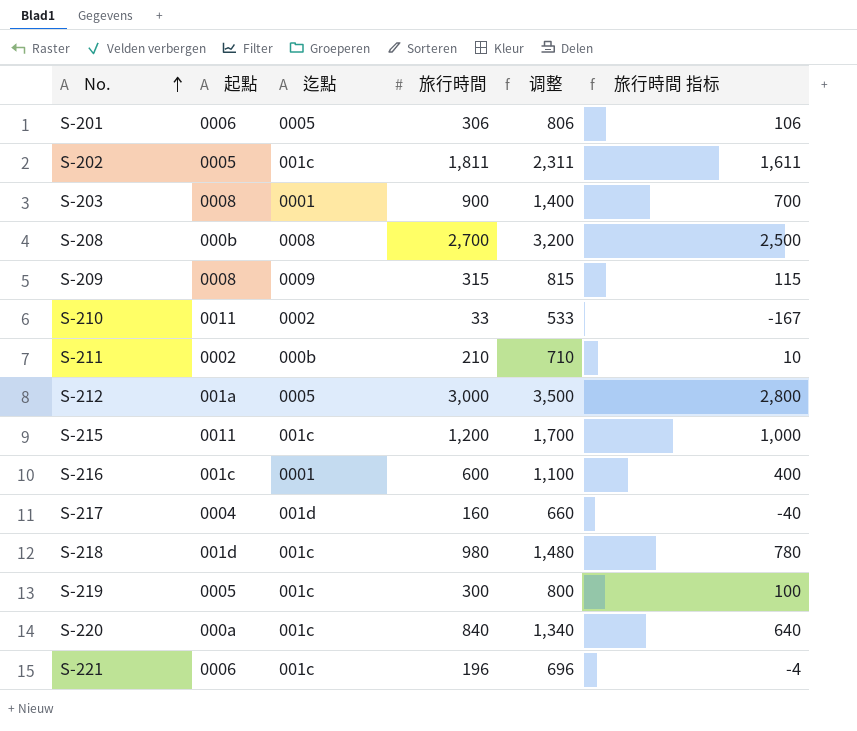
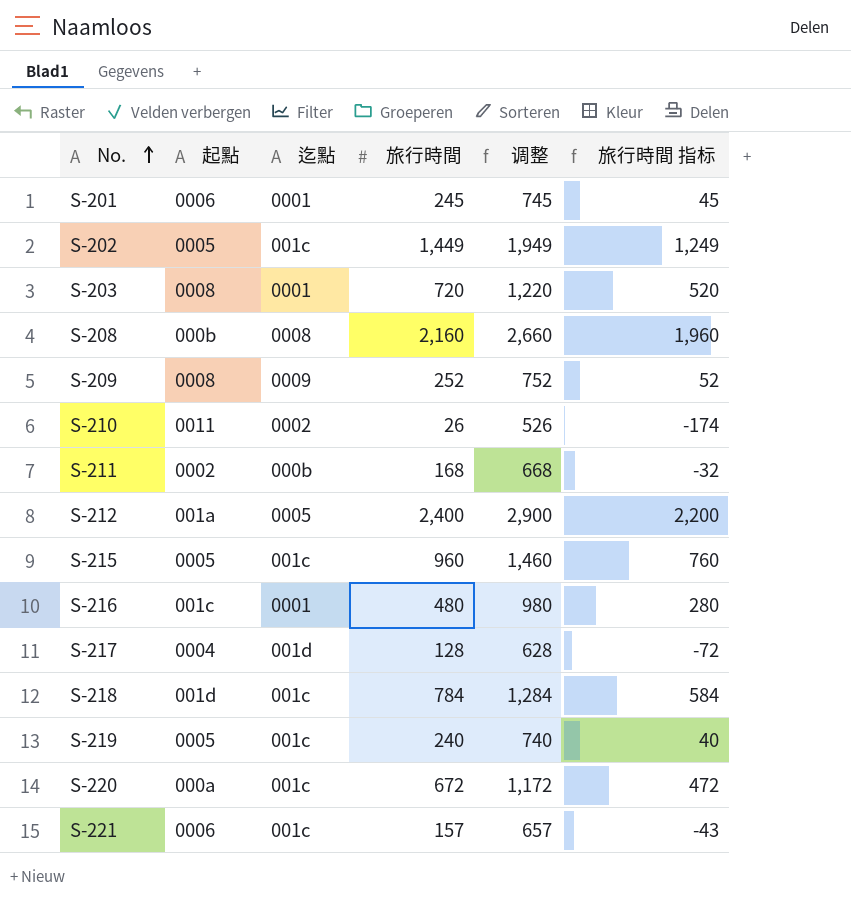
S-201 | 迄點: 0005 -> 0001
S-201 | 旅行時間: 306 -> 245
S-201 | 调整: 806 -> 745
S-201 | 旅行時間 指标: 106 -> 45
S-202 | 旅行時間: 1,811 -> 1,449
S-202 | 调整: 2,311 -> 1,949
S-202 | 旅行時間 指标: 1,611 -> 1,249
S-203 | 旅行時間: 900 -> 720
S-203 | 调整: 1,400 -> 1,220
S-203 | 旅行時間 指标: 700 -> 520
S-208 | 旅行時間: 2,700 -> 2,160
S-208 | 调整: 3,200 -> 2,660
S-208 | 旅行時間 指标: 2,500 -> 1,960
S-209 | 旅行時間: 315 -> 252
S-209 | 调整: 815 -> 752
S-209 | 旅行時間 指标: 115 -> 52
S-210 | 旅行時間: 33 -> 26
S-210 | 调整: 533 -> 526
S-210 | 旅行時間 指标: -167 -> -174
S-211 | 旅行時間: 210 -> 168
S-211 | 调整: 710 -> 668
S-211 | 旅行時間 指标: 10 -> -32
S-212 | 旅行時間: 3,000 -> 2,400
S-212 | 调整: 3,500 -> 2,900
S-212 | 旅行時間 指标: 2,800 -> 2,200
S-215 | 起點: 0011 -> 0005
S-215 | 旅行時間: 1,200 -> 960
S-215 | 调整: 1,700 -> 1,460
S-215 | 旅行時間 指标: 1,000 -> 760
S-216 | 旅行時間: 600 -> 480
S-216 | 调整: 1,100 -> 980
S-216 | 旅行時間 指标: 400 -> 280
S-217 | 旅行時間: 160 -> 128
S-217 | 调整: 660 -> 628
S-217 | 旅行時間 指标: -40 -> -72
S-218 | 旅行時間: 980 -> 784
S-218 | 调整: 1,480 -> 1,284
S-218 | 旅行時間 指标: 780 -> 584
S-219 | 旅行時間: 300 -> 240
S-219 | 调整: 800 -> 740
S-219 | 旅行時間 指标: 100 -> 40
S-220 | 旅行時間: 840 -> 672
S-220 | 调整: 1,340 -> 1,172
S-220 | 旅行時間 指标: 640 -> 472
S-221 | 旅行時間: 196 -> 157
S-221 | 调整: 696 -> 657
S-221 | 旅行時間 指标: -4 -> -43

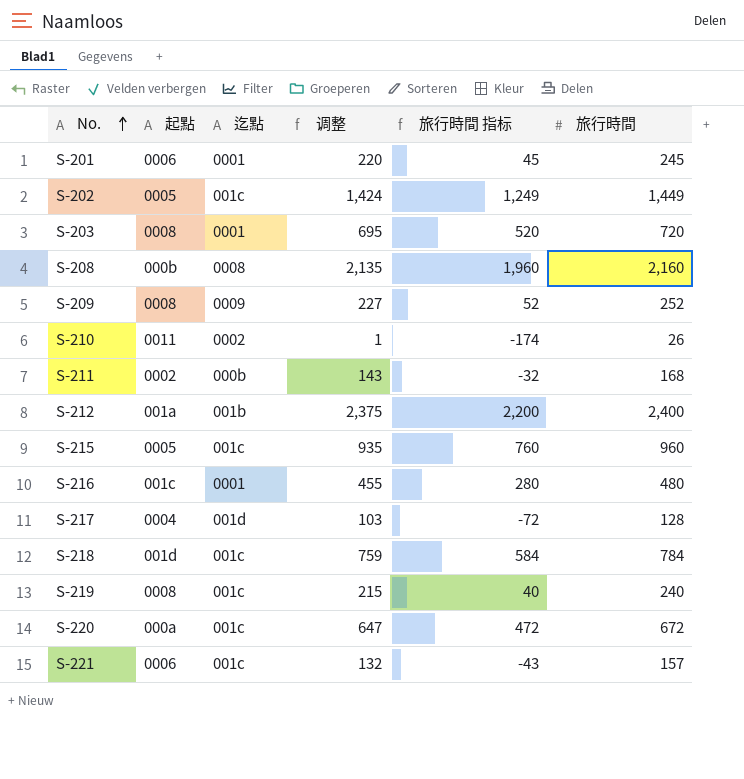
column 调整 | formula: [旅行時間] + 500 -> [旅行時間] - 25
column 旅行時間 | position: 4 -> 6
S-212 | 迄點: 0005 -> 001b
S-219 | 起點: 0005 -> 0008

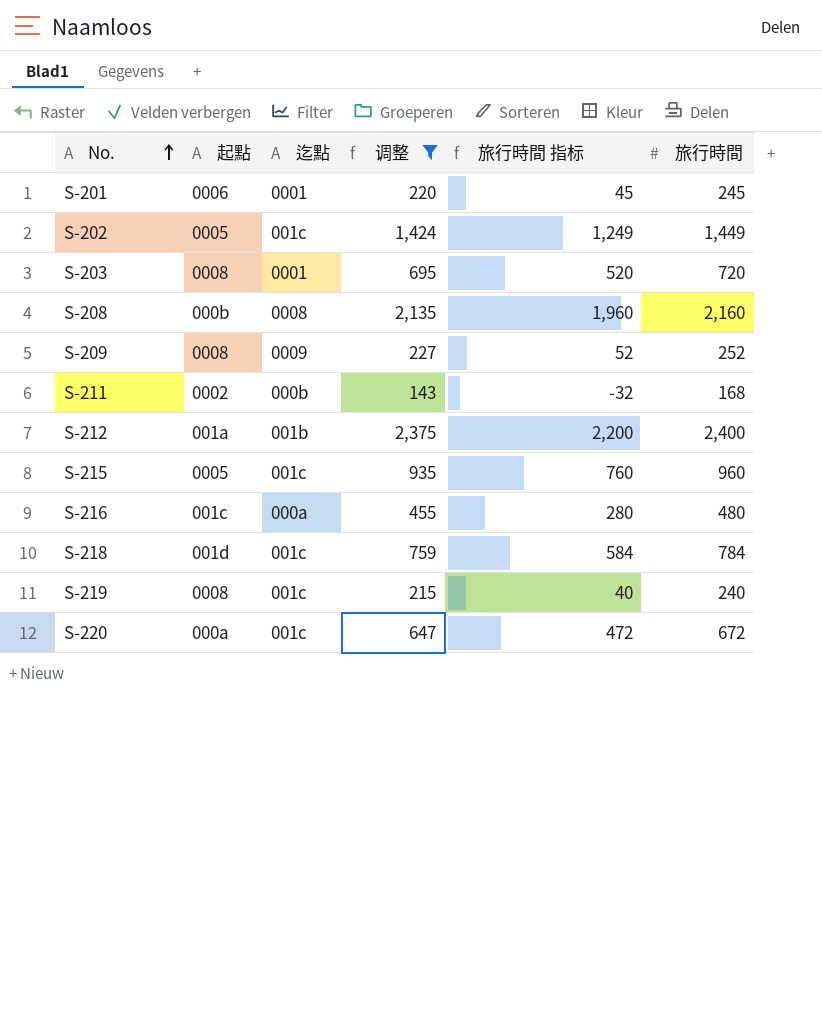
filter: none -> 调整 >= 143
S-216 | 迄點: 0001 -> 000a

